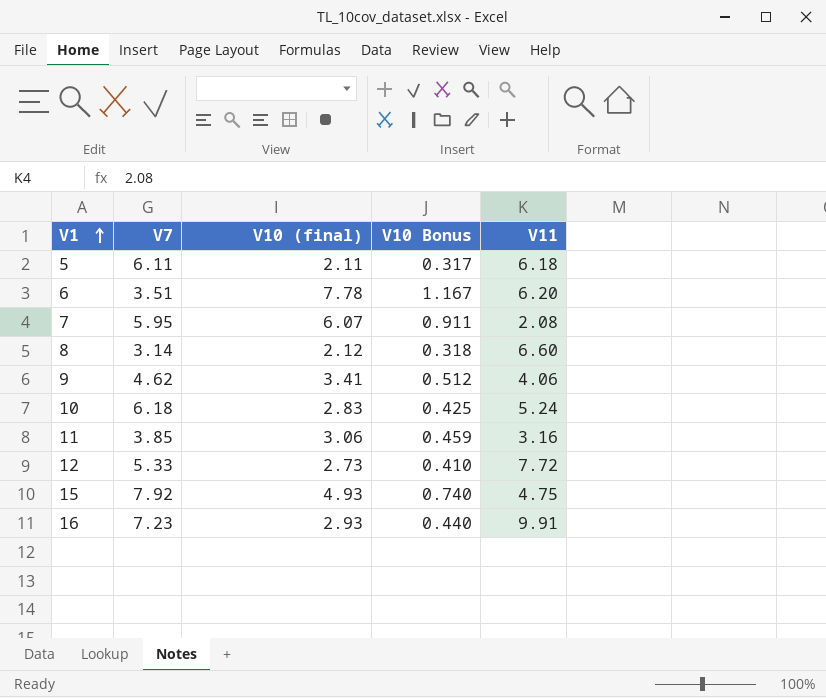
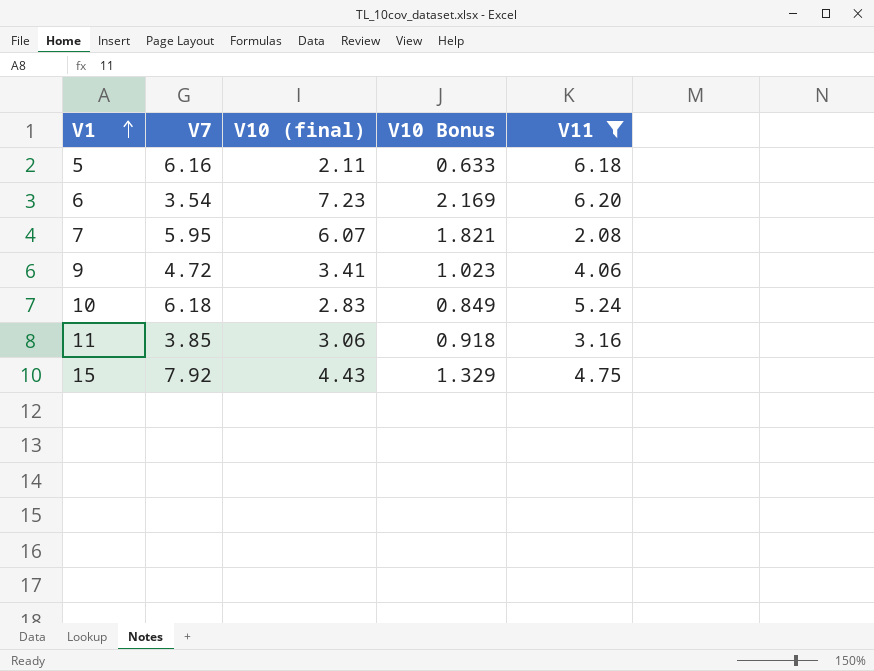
filter: none -> V11 <= 6.20
column V10 Bonus | formula: [V10 (final)] * 0.15 -> [V10 (final)] * 0.3
5 | V7: 6.11 -> 6.16
6 | V7: 3.51 -> 3.54
6 | V10 (final): 7.78 -> 7.23
9 | V7: 4.62 -> 4.72
15 | V10 (final): 4.93 -> 4.43

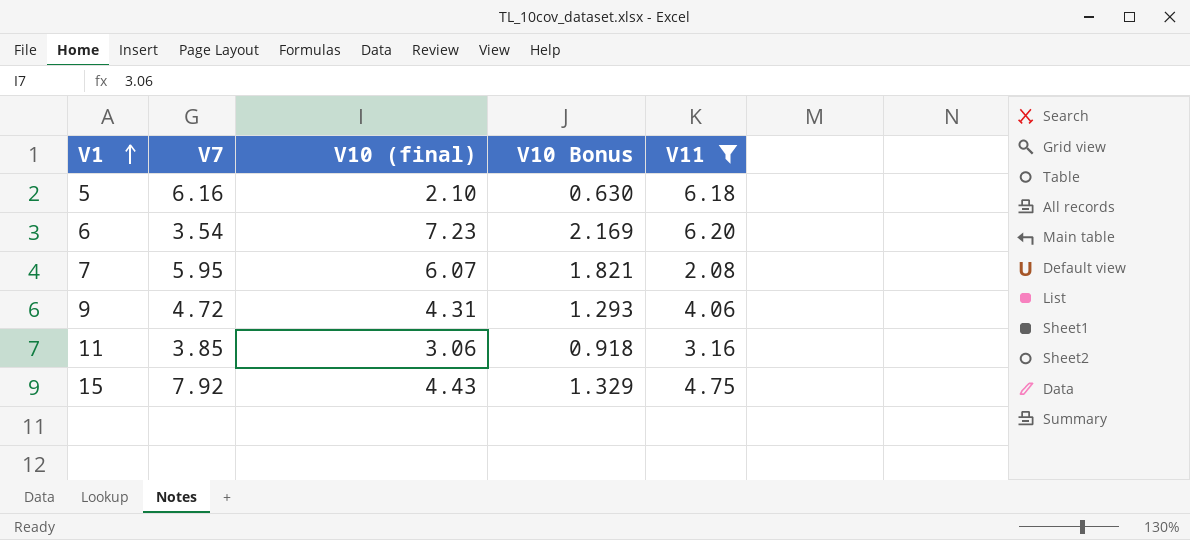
row 10: 6.18 | 2.83 | 0.849 | 5.24 -> none
5 | V10 (final): 2.11 -> 2.10
5 | V10 Bonus: 0.633 -> 0.630
9 | V10 (final): 3.41 -> 4.31
9 | V10 Bonus: 1.023 -> 1.293

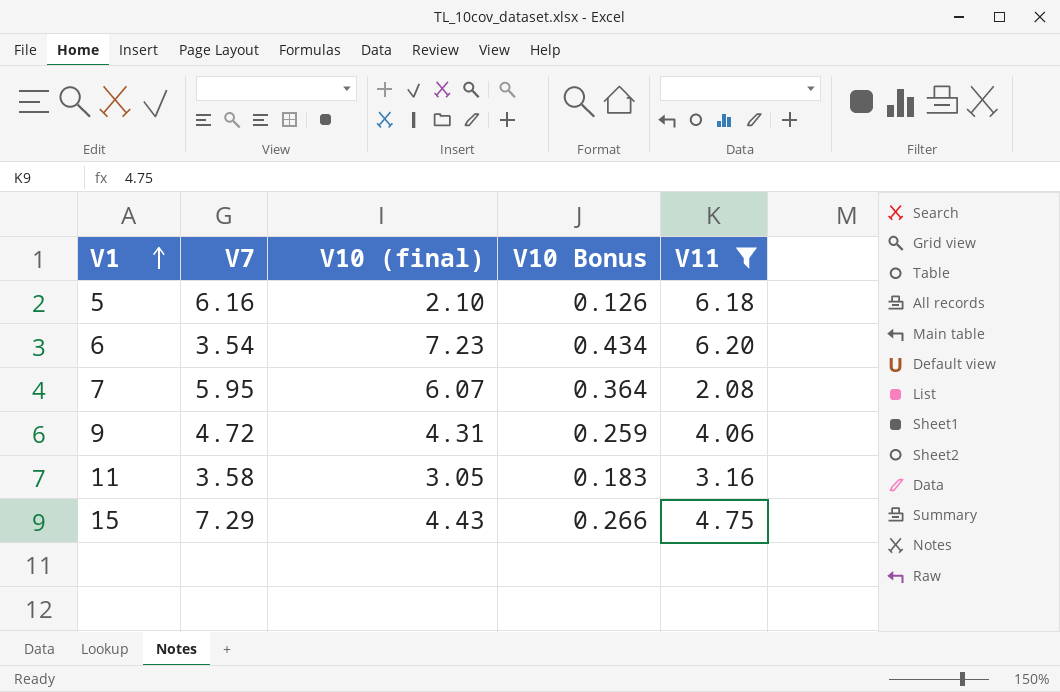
column V10 Bonus | formula: [V10 (final)] * 0.3 -> [V10 (final)] * 0.06
11 | V7: 3.85 -> 3.58
11 | V10 (final): 3.06 -> 3.05
15 | V7: 7.92 -> 7.29

